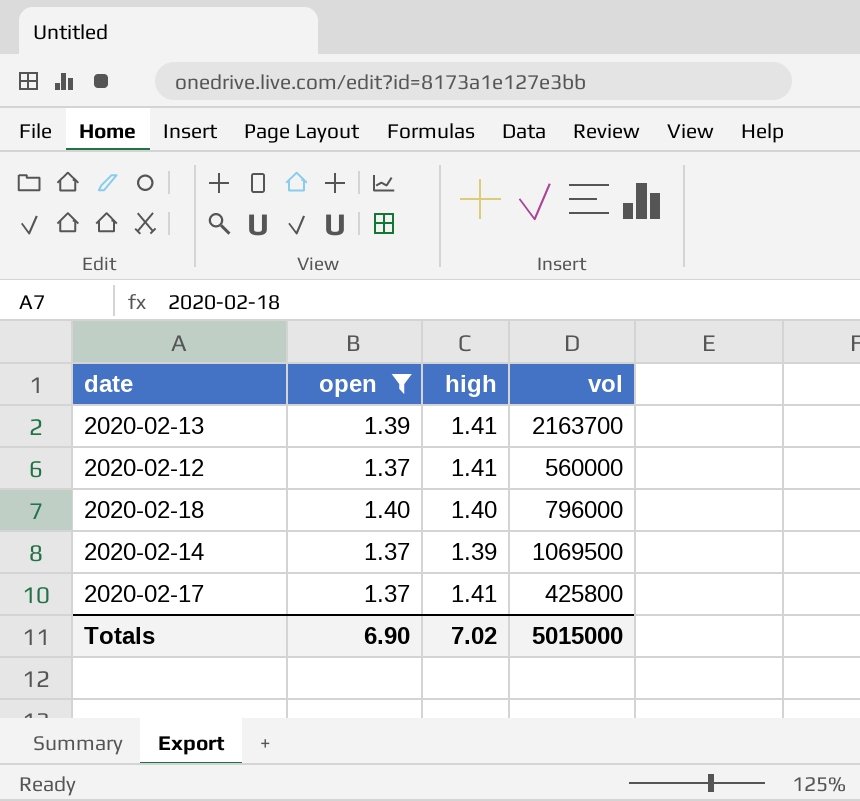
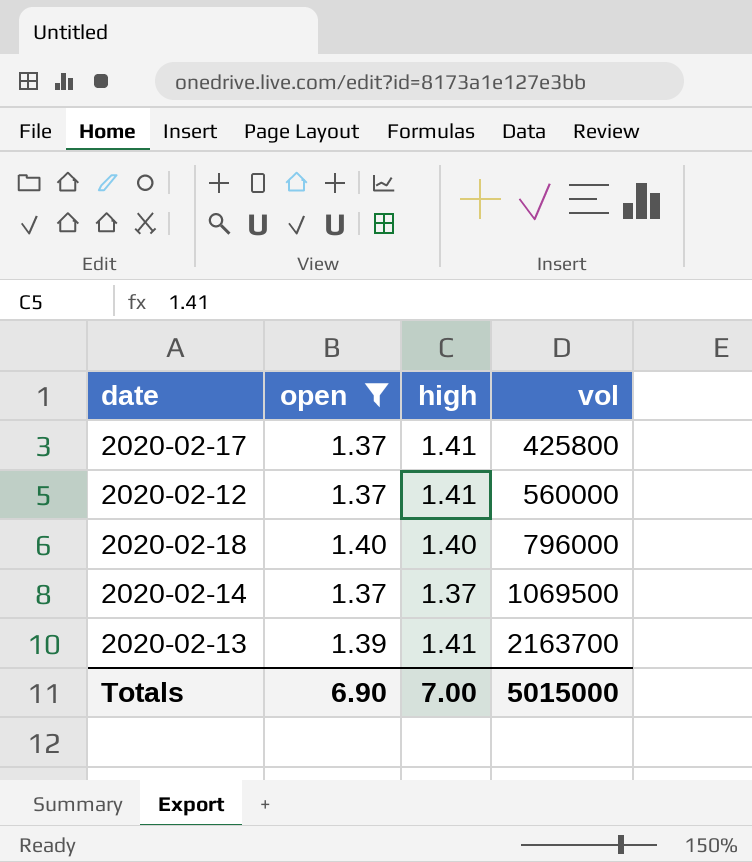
row order: none -> vol ascending
2020-02-14 | high: 1.39 -> 1.37
Totals | high: 7.02 -> 7.00

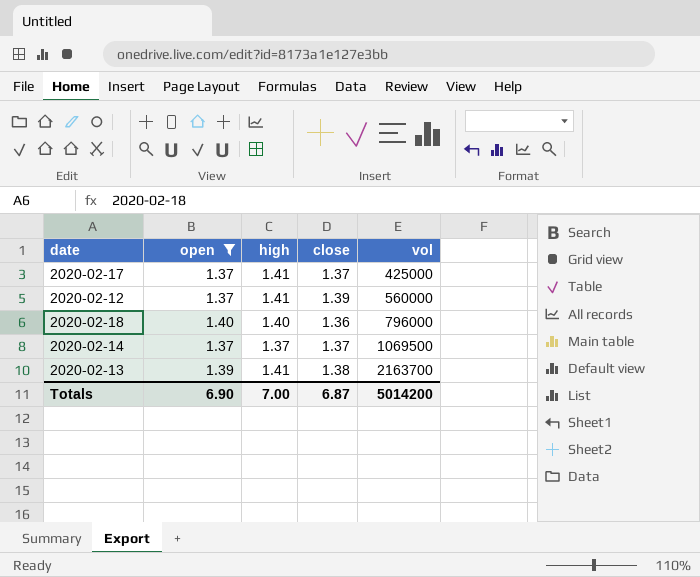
column close | position: none -> 4
2020-02-17 | vol: 425800 -> 425000
Totals | vol: 5015000 -> 5014200

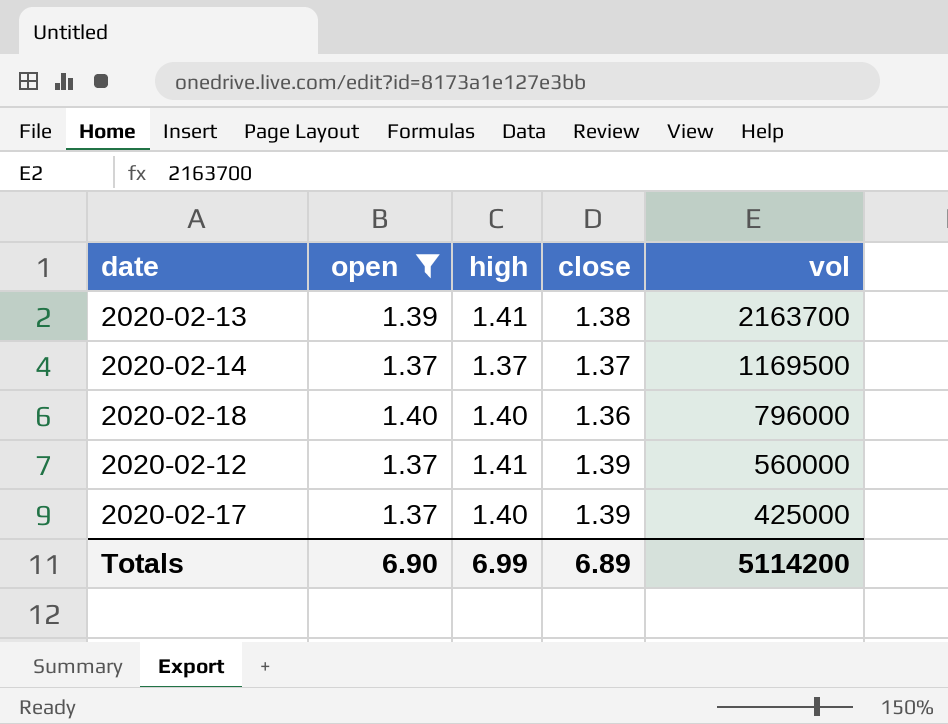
row order: vol ascending -> vol descending
2020-02-14 | vol: 1069500 -> 1169500
2020-02-17 | high: 1.41 -> 1.40
2020-02-17 | close: 1.37 -> 1.39
Totals | high: 7.00 -> 6.99
Totals | close: 6.87 -> 6.89
Totals | vol: 5014200 -> 5114200

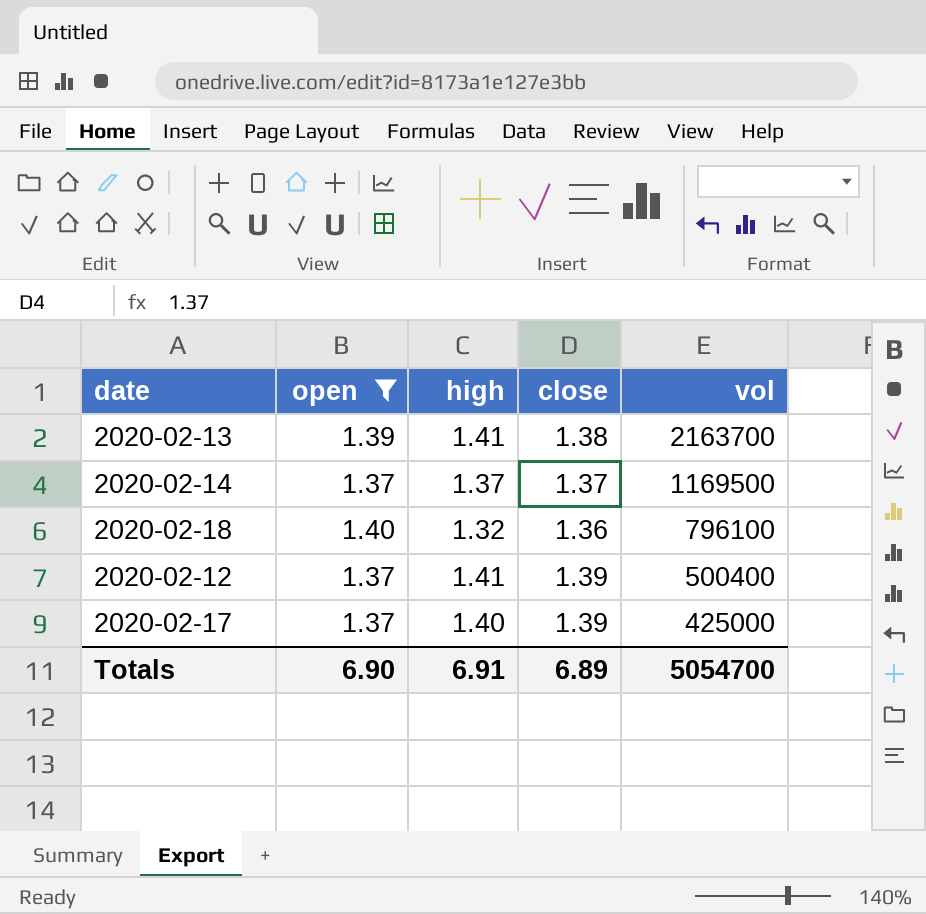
2020-02-18 | high: 1.40 -> 1.32
2020-02-18 | vol: 796000 -> 796100
2020-02-12 | vol: 560000 -> 500400
Totals | high: 6.99 -> 6.91
Totals | vol: 5114200 -> 5054700

